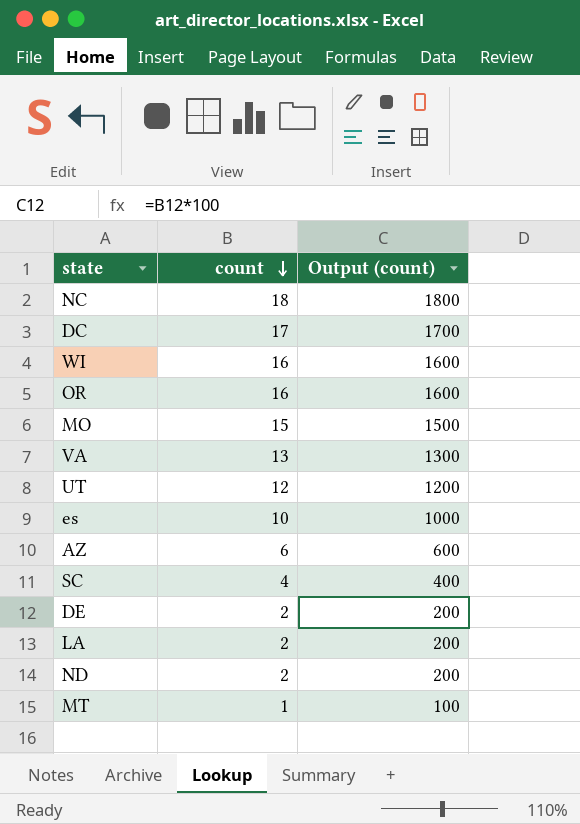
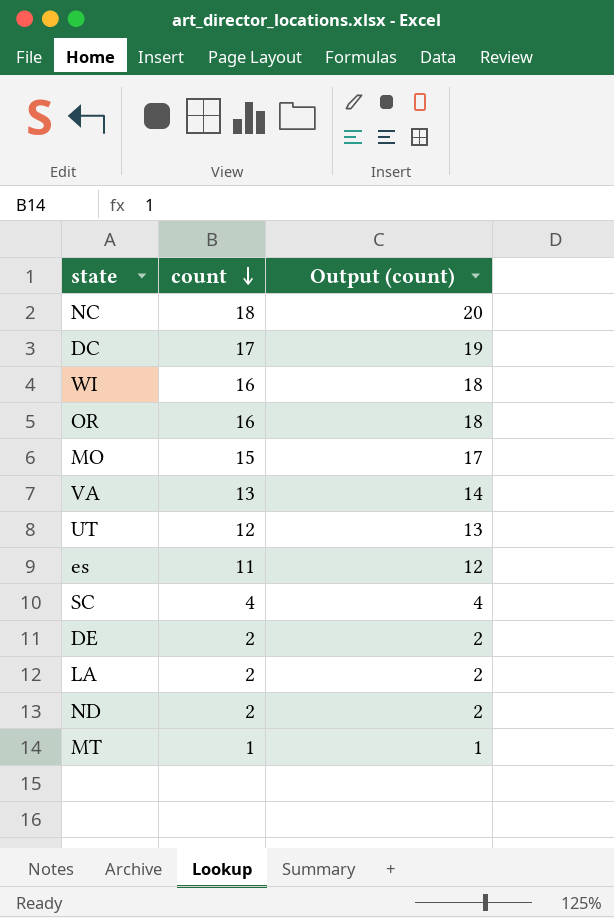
column Output (count) | formula: [count] * 100 -> [count] * 1.1
row AZ: 6 | 600 -> none
es | count: 10 -> 11

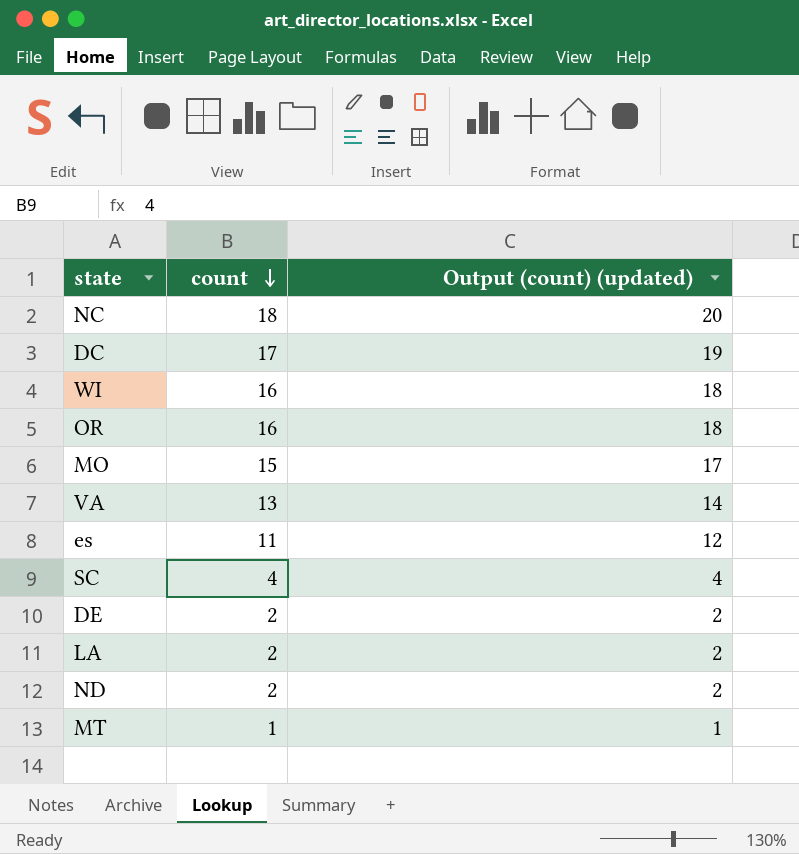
column name: Output (count) -> Output (count) (updated)
row UT: 12 | 13 -> none

